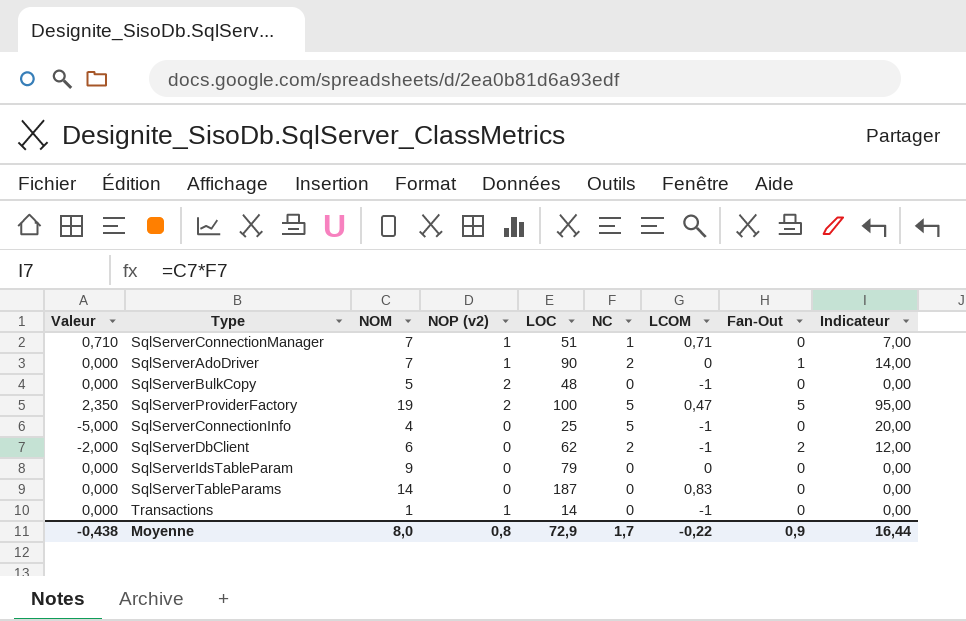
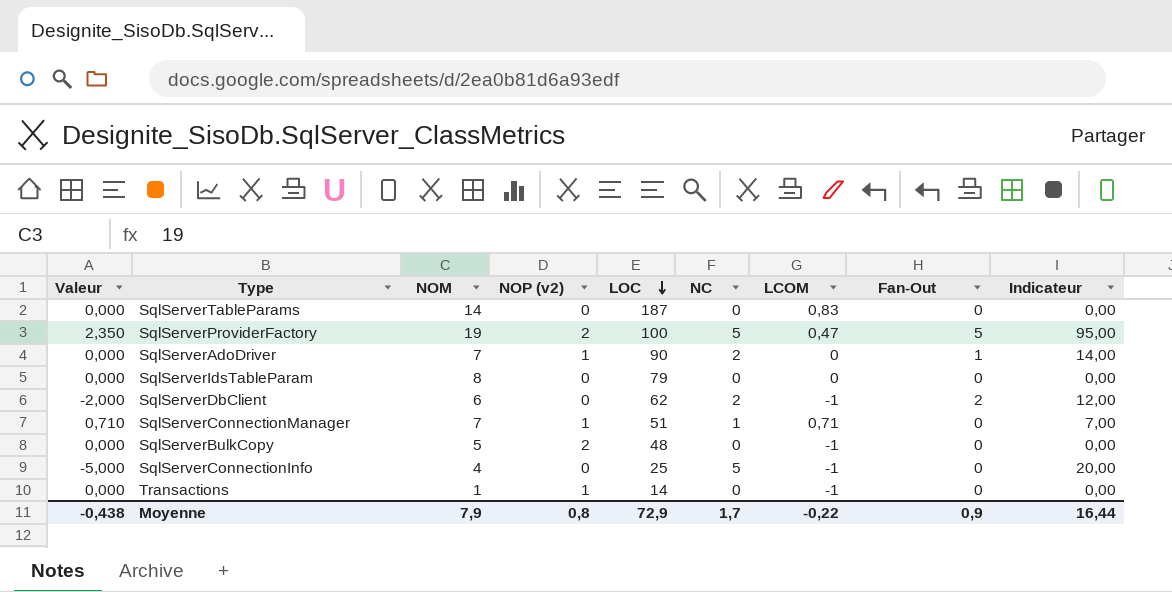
row order: none -> LOC descending
SqlServerIdsTableParam | NOM: 9 -> 8
Moyenne | NOM: 8,0 -> 7,9

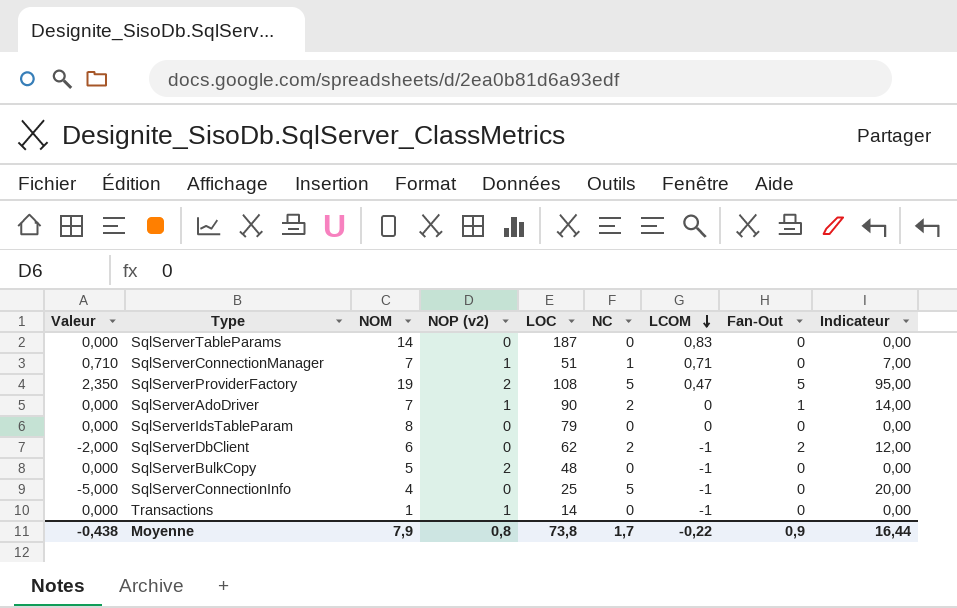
row order: LOC descending -> LCOM descending
SqlServerProviderFactory | LOC: 100 -> 108
Moyenne | LOC: 72,9 -> 73,8

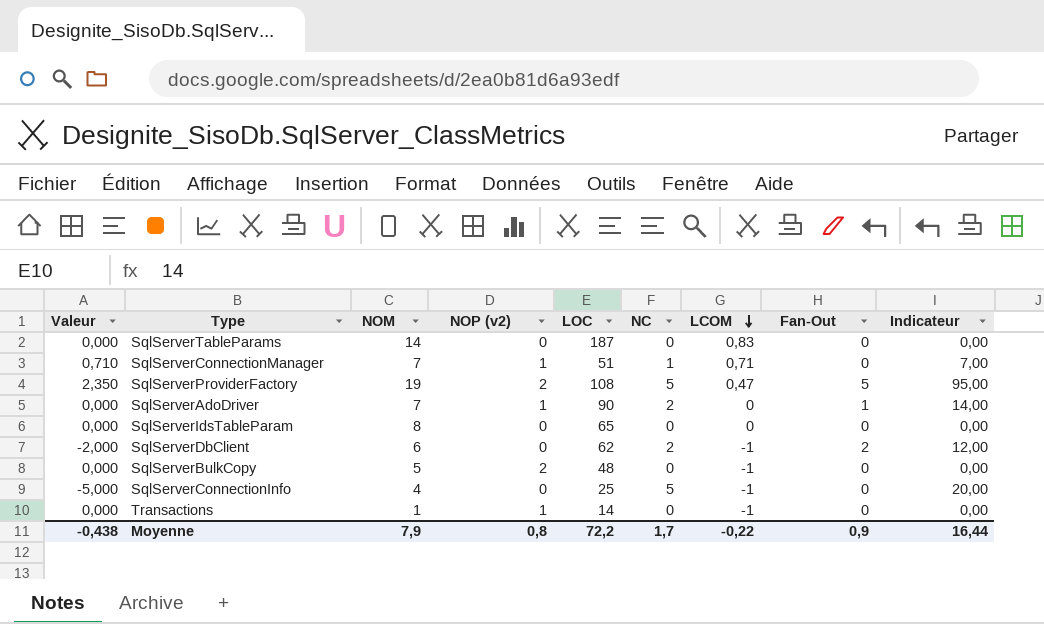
SqlServerIdsTableParam | LOC: 79 -> 65
Moyenne | LOC: 73,8 -> 72,2

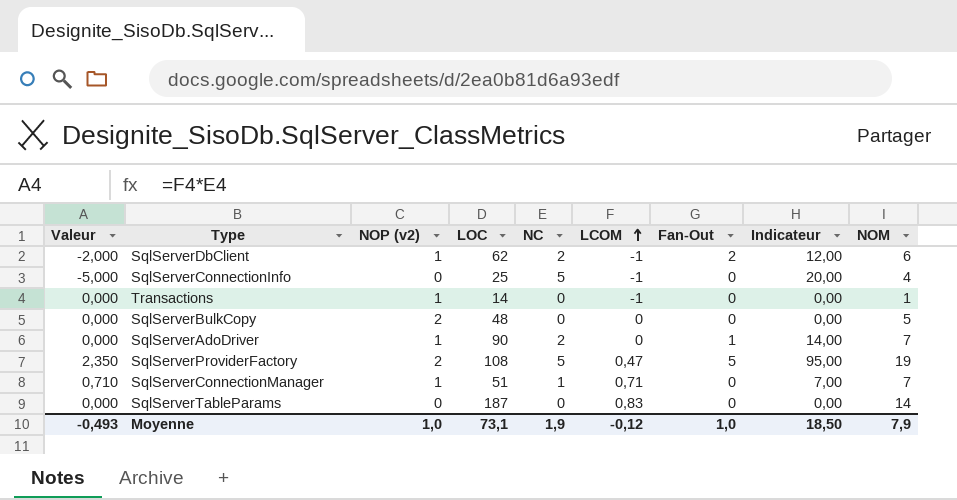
row order: LCOM descending -> LCOM ascending
column NOM | position: 3 -> 9
row SqlServerIdsTableParam: 0,000 | 8 | 0 | 65 | 0 | 0 | 0 | 0,00 -> none
SqlServerDbClient | NOP (v2): 0 -> 1
SqlServerBulkCopy | LCOM: -1 -> 0
Moyenne | Valeur: -0,438 -> -0,493
Moyenne | NOP (v2): 0,8 -> 1,0
Moyenne | LOC: 72,2 -> 73,1
Moyenne | NC: 1,7 -> 1,9
Moyenne | LCOM: -0,22 -> -0,12
Moyenne | Fan-Out: 0,9 -> 1,0
Moyenne | Indicateur: 16,44 -> 18,50

